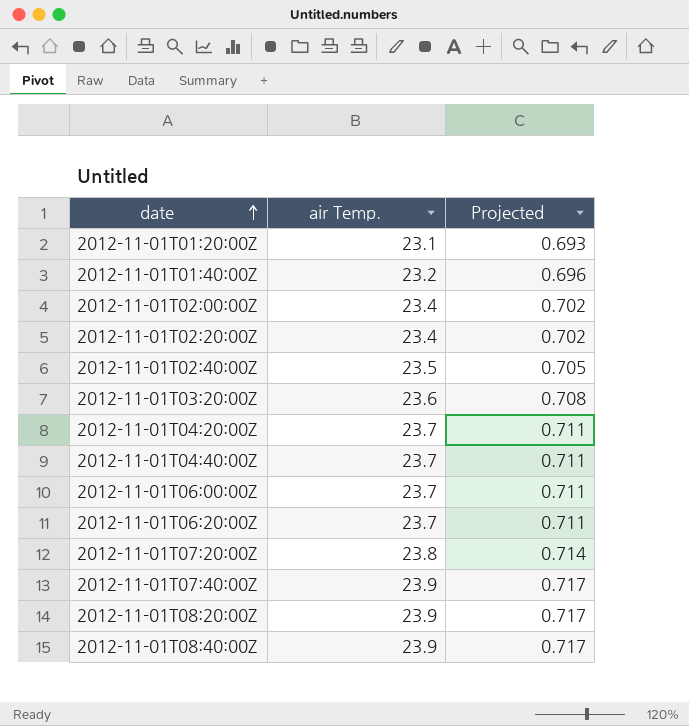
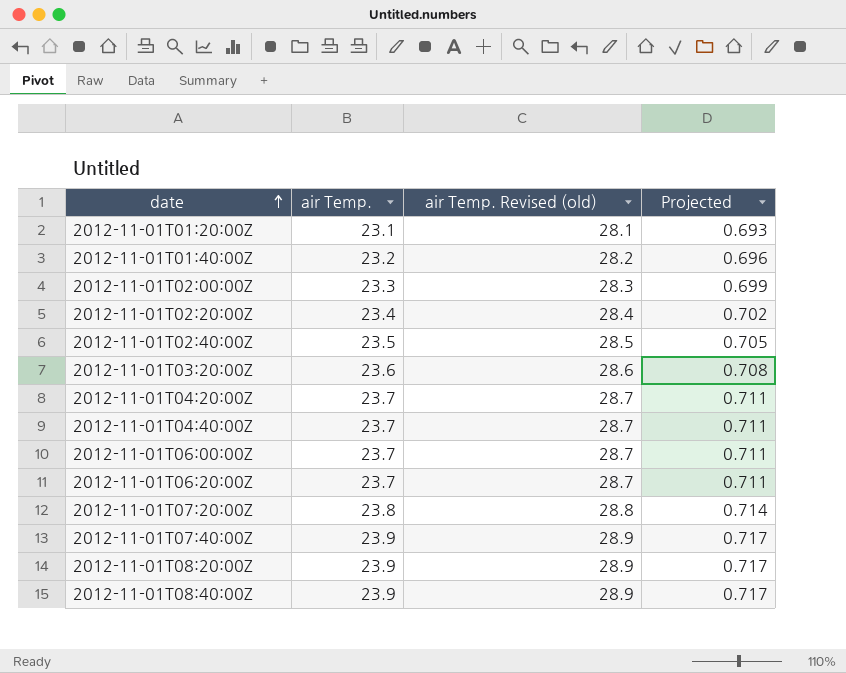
column air Temp. Revised (old) | formula: none -> [air Temp.] + 5
2012-11-01T02:00:00Z | air Temp.: 23.4 -> 23.3
2012-11-01T02:00:00Z | Projected: 0.702 -> 0.699

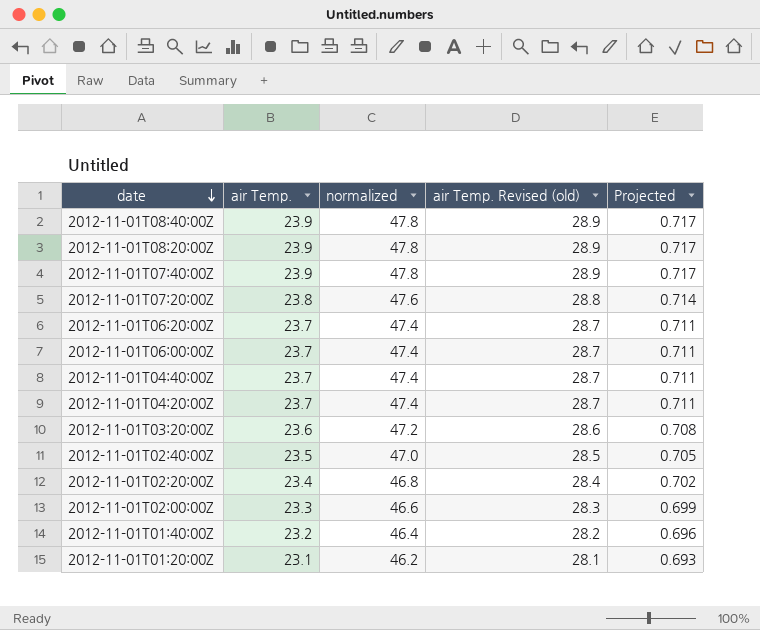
row order: date ascending -> date descending
column normalized | formula: none -> [air Temp.] * 2

